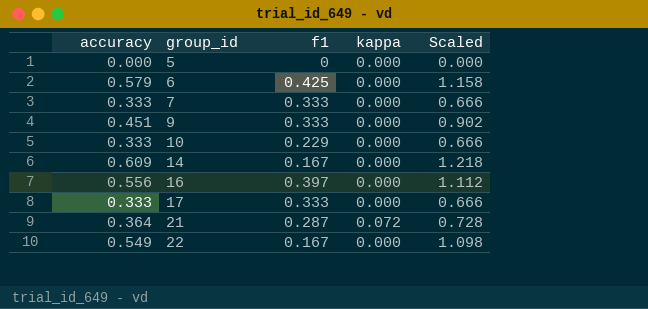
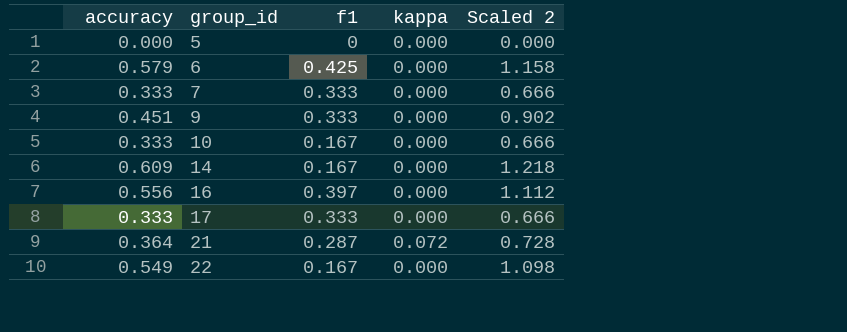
column name: Scaled -> Scaled 2
10 | f1: 0.229 -> 0.167

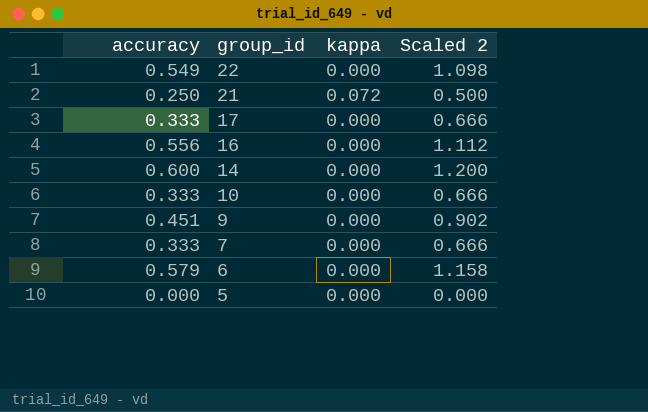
row order: group_id ascending -> group_id descending
column f1 | position: 3 -> none
21 | accuracy: 0.364 -> 0.250
21 | Scaled 2: 0.728 -> 0.500
14 | accuracy: 0.609 -> 0.600
14 | Scaled 2: 1.218 -> 1.200

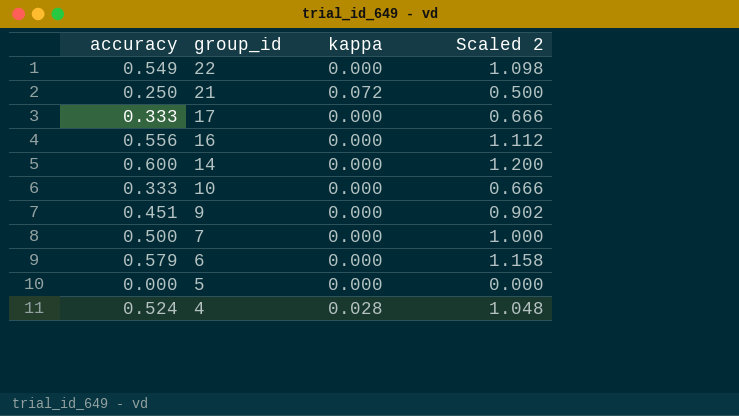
7 | accuracy: 0.333 -> 0.500
7 | Scaled 2: 0.666 -> 1.000
row 4: none -> 0.524 | 0.028 | 1.048

